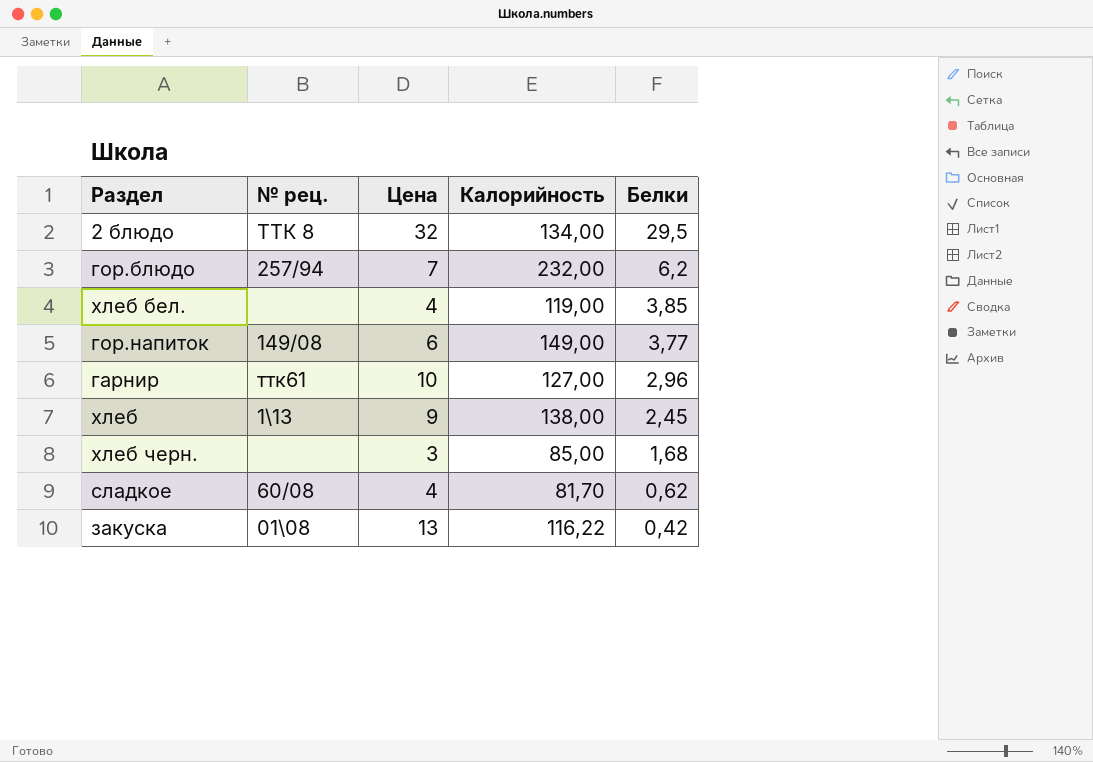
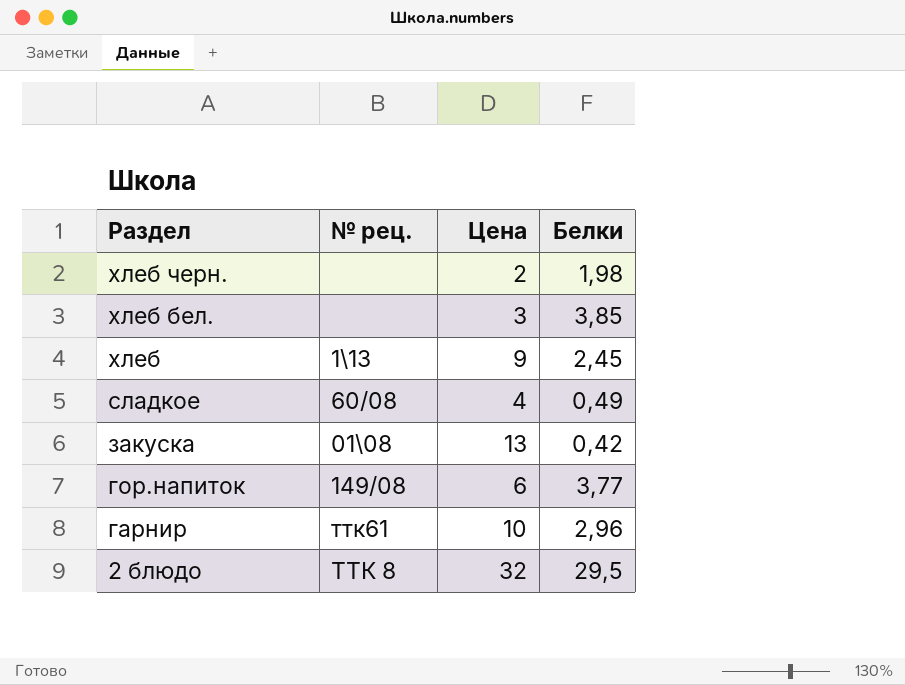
row order: Белки descending -> Раздел descending
column Калорийность | position: 4 -> none
row гор.блюдо: 257/94 | 7 | 232,00 | 6,2 -> none
хлеб черн. | Цена: 3 -> 2
хлеб черн. | Белки: 1,68 -> 1,98
хлеб бел. | Цена: 4 -> 3
сладкое | Белки: 0,62 -> 0,49

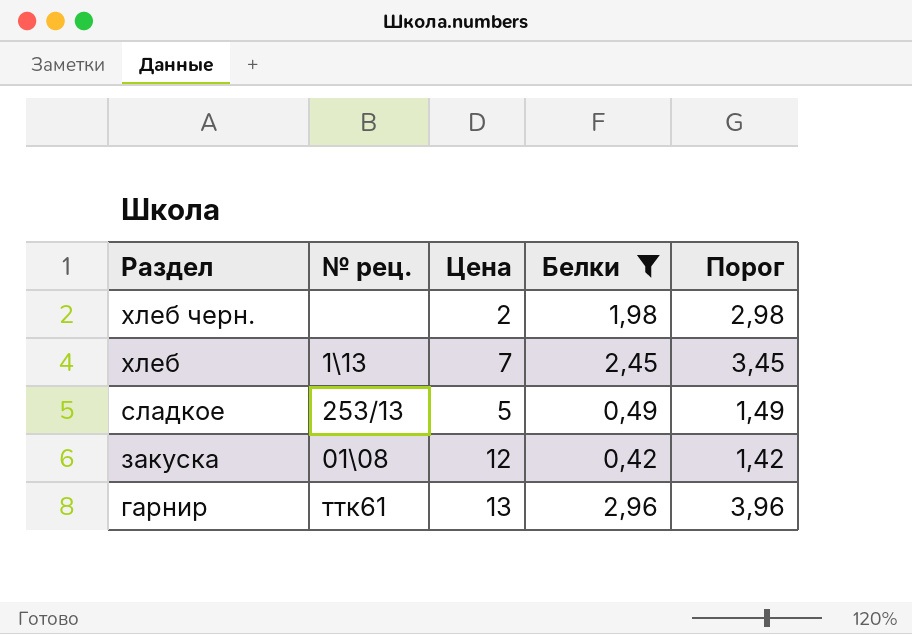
filter: none -> Белки <= 2,96
column Порог | formula: none -> [Белки] + 1
хлеб | Цена: 9 -> 7
сладкое | № рец.: 60/08 -> 253/13
сладкое | Цена: 4 -> 5
закуска | Цена: 13 -> 12
гарнир | Цена: 10 -> 13

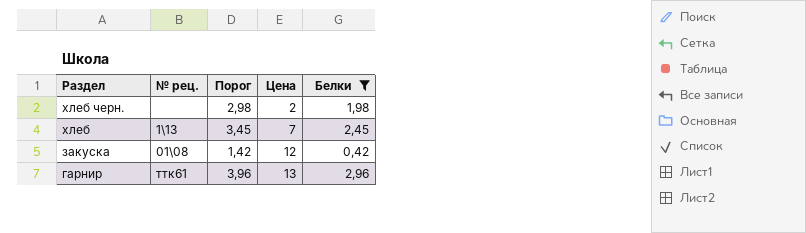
column Порог | position: 5 -> 3
row сладкое: 253/13 | 5 | 0,49 | 1,49 -> none

